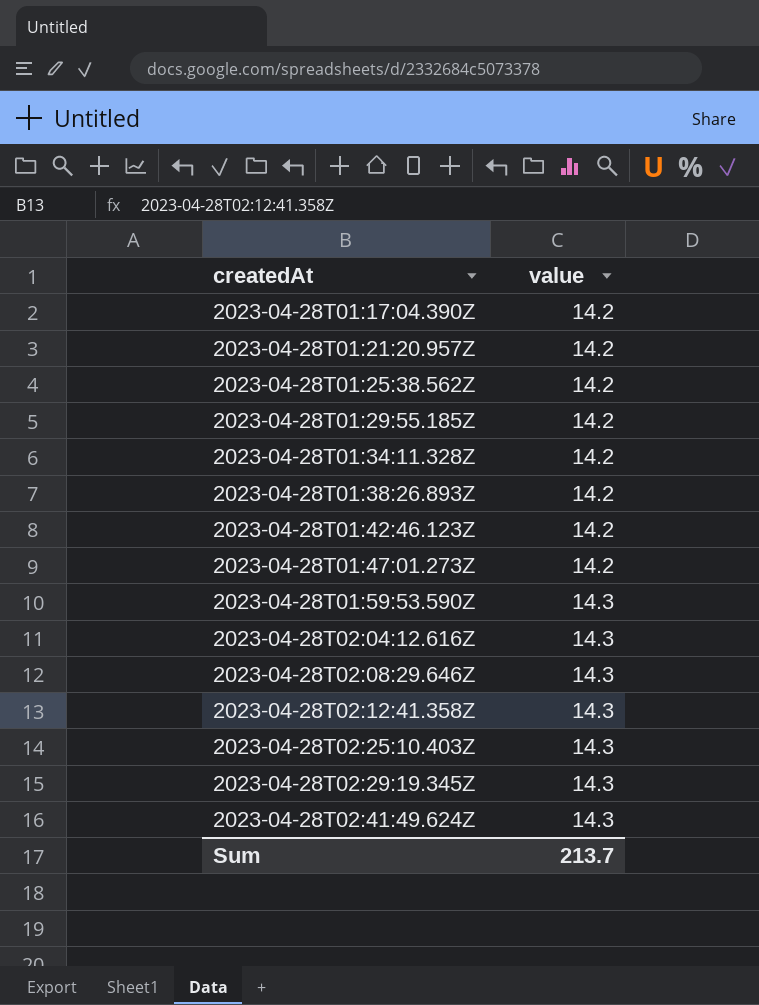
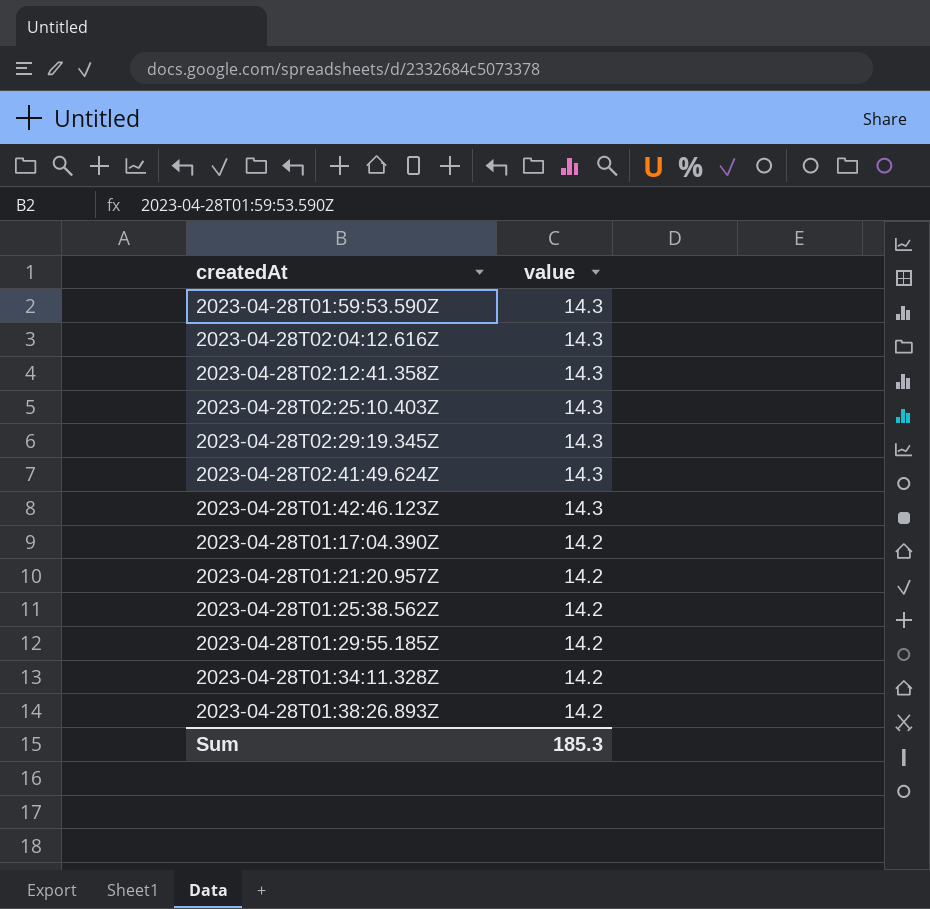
row order: createdAt ascending -> value descending
row 2023-04-28T01:47:01.273Z: 14.2 -> none
row 2023-04-28T02:08:29.646Z: 14.3 -> none
2023-04-28T01:42:46.123Z | value: 14.2 -> 14.3
Sum | value: 213.7 -> 185.3

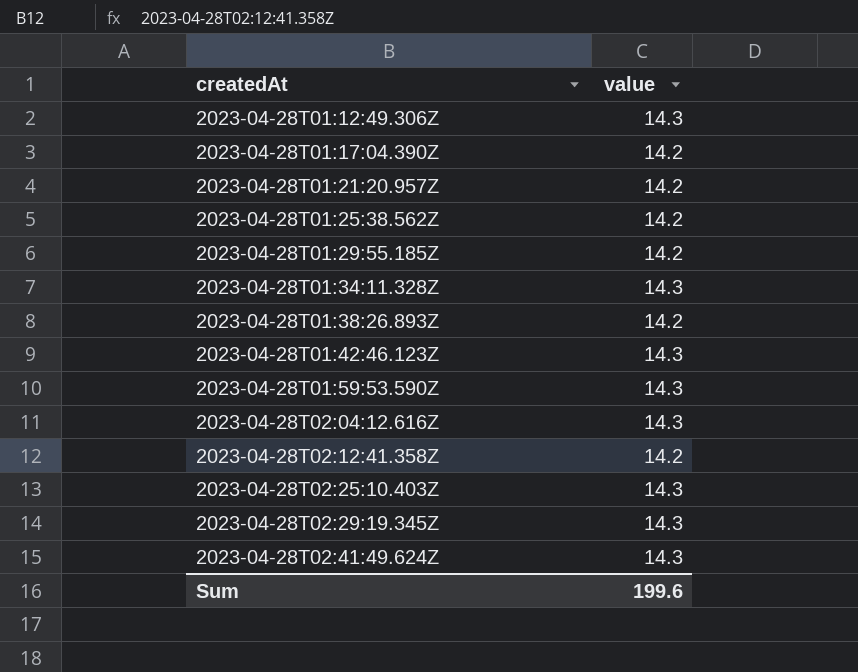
row order: value descending -> createdAt ascending
row 2023-04-28T01:12:49.306Z: none -> 14.3
2023-04-28T01:34:11.328Z | value: 14.2 -> 14.3
2023-04-28T02:12:41.358Z | value: 14.3 -> 14.2
Sum | value: 185.3 -> 199.6

